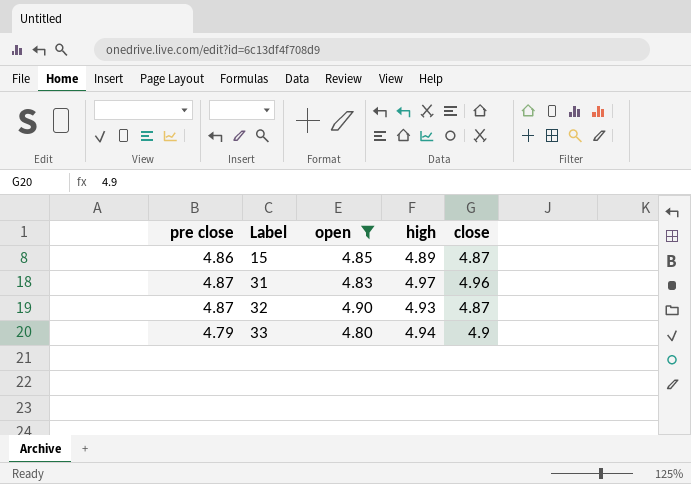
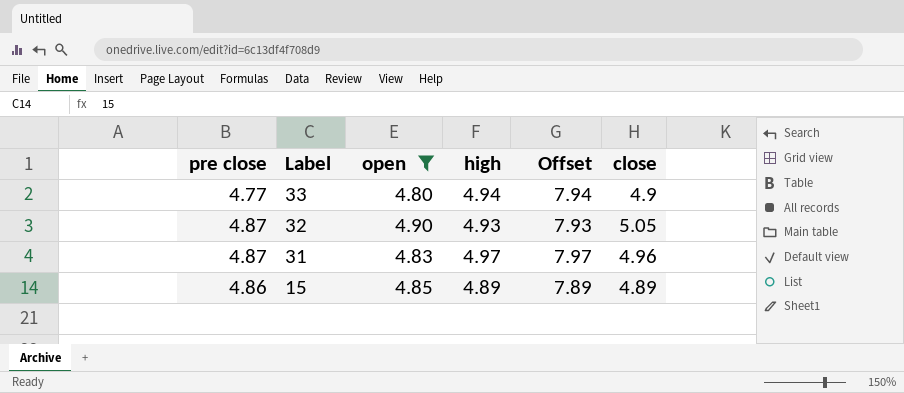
row order: Label ascending -> Label descending
column Offset | formula: none -> [high] + 3
33 | pre close: 4.79 -> 4.77
32 | close: 4.87 -> 5.05
15 | close: 4.87 -> 4.89

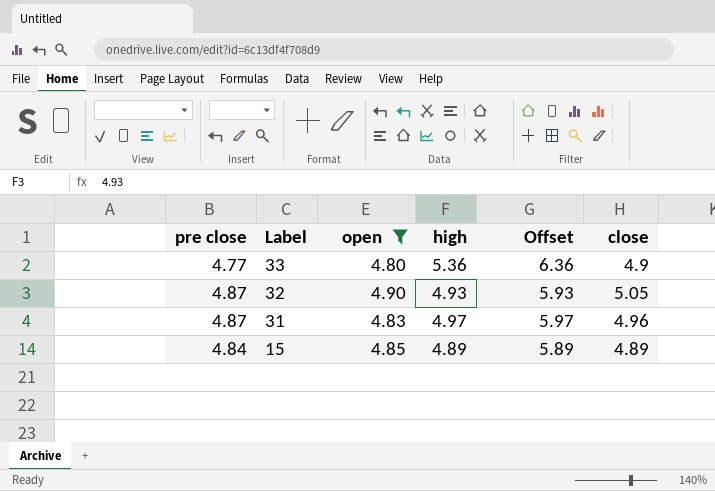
column Offset | formula: [high] + 3 -> [high] + 1
33 | high: 4.94 -> 5.36
15 | pre close: 4.86 -> 4.84

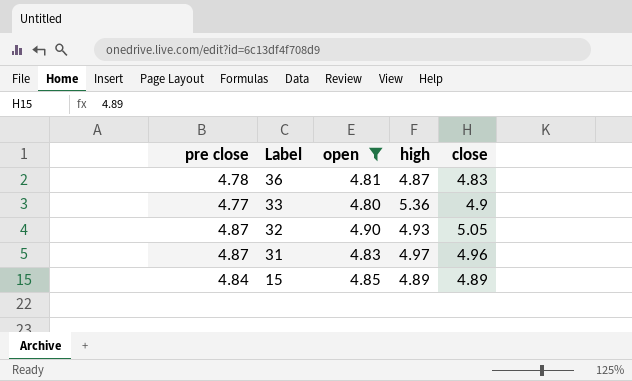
column Offset | formula: [high] + 1 -> none
row 36: none -> 4.78 | 4.81 | 4.87 | 4.83

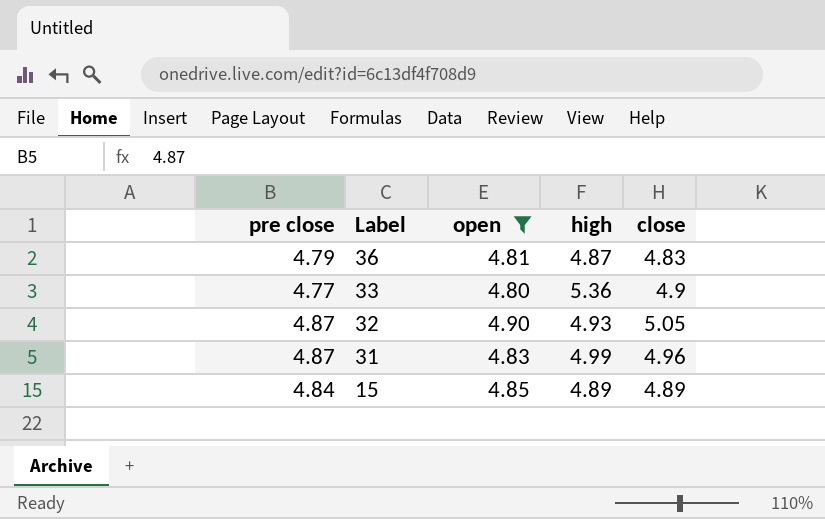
36 | pre close: 4.78 -> 4.79
31 | high: 4.97 -> 4.99

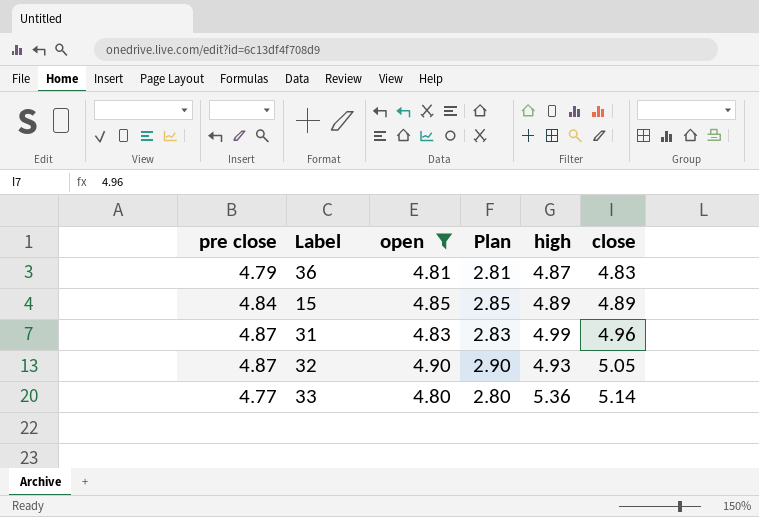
row order: Label descending -> close ascending
column Plan | formula: none -> [open] - 2
33 | close: 4.9 -> 5.14

